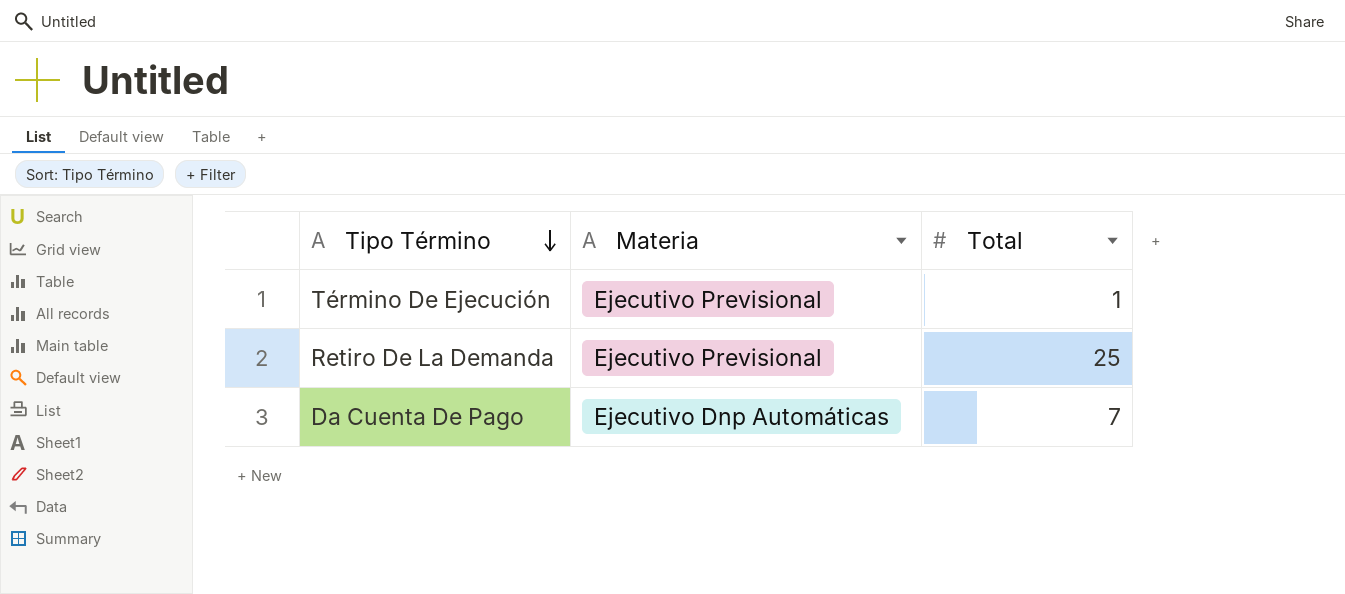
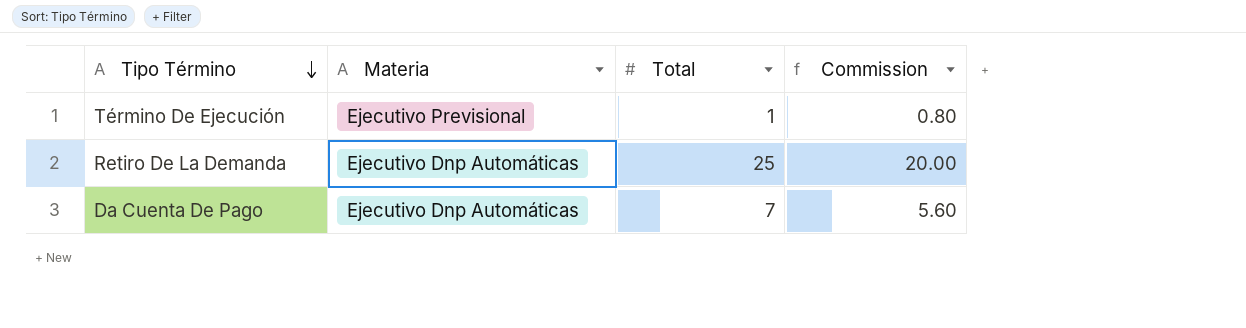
column Commission | formula: none -> [Total] * 0.8
Retiro De La Demanda | Materia: Ejecutivo Previsional -> Ejecutivo Dnp Automáticas

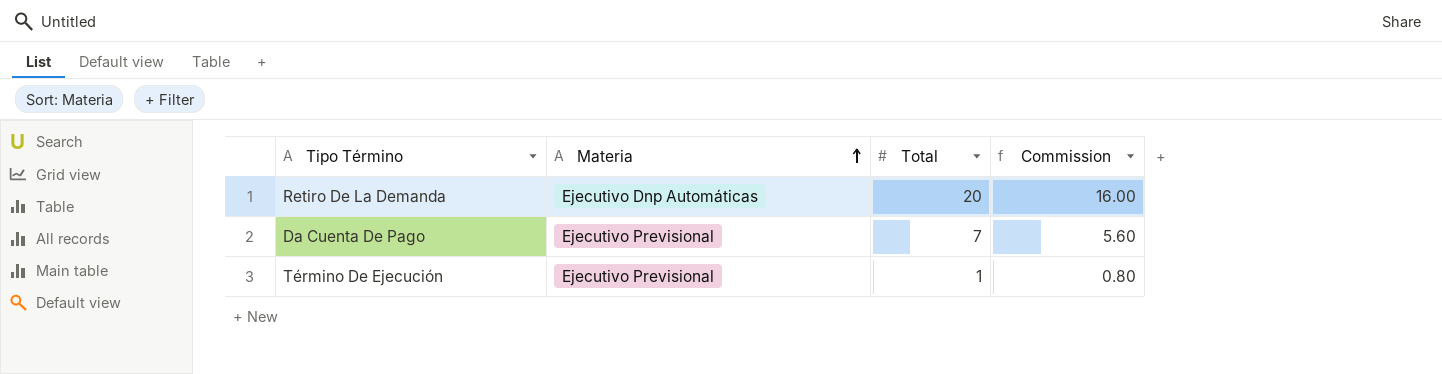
row order: Tipo Término descending -> Materia ascending
Retiro De La Demanda | Total: 25 -> 20
Retiro De La Demanda | Commission: 20.00 -> 16.00
Da Cuenta De Pago | Materia: Ejecutivo Dnp Automáticas -> Ejecutivo Previsional

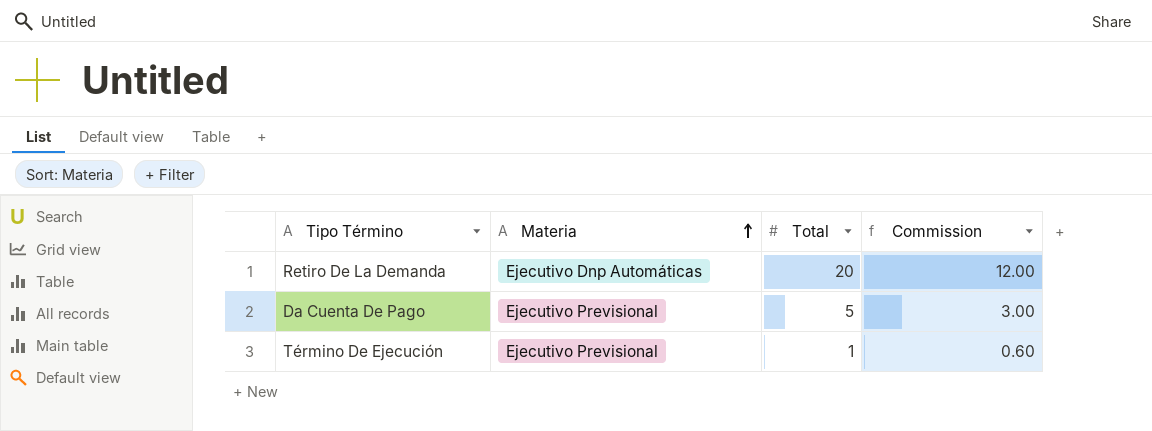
column Commission | formula: [Total] * 0.8 -> [Total] * 0.6
Da Cuenta De Pago | Total: 7 -> 5

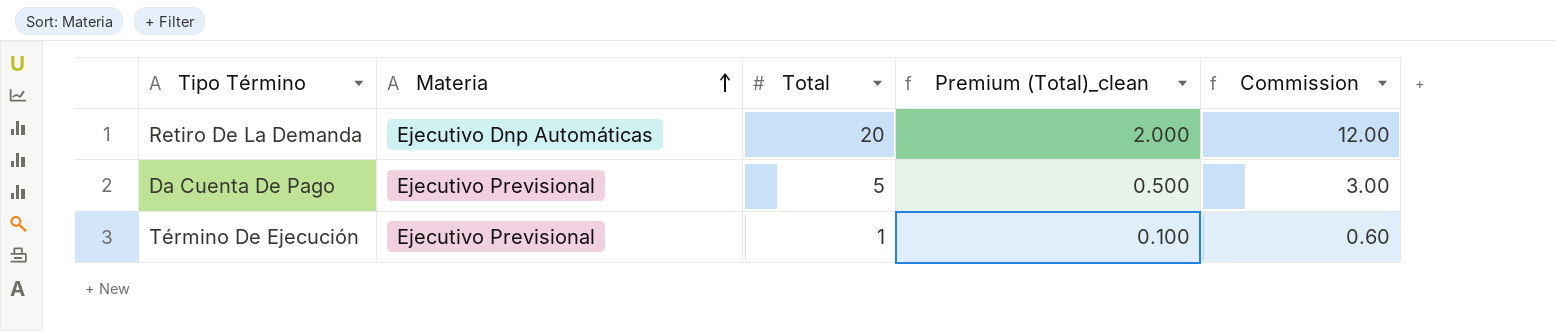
column Premium (Total)_clean | formula: none -> [Total] * 0.1

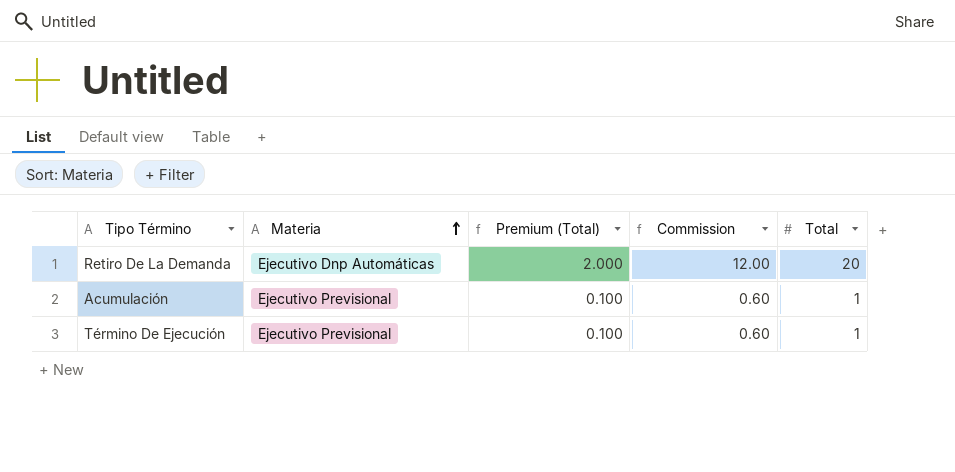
column name: Premium (Total)_clean -> Premium (Total)
column Total | position: 3 -> 5
row Da Cuenta De Pago: Ejecutivo Previsional | 5 | 0.500 | 3.00 -> none
row Acumulación: none -> Ejecutivo Previsional | 0.100 | 0.60 | 1

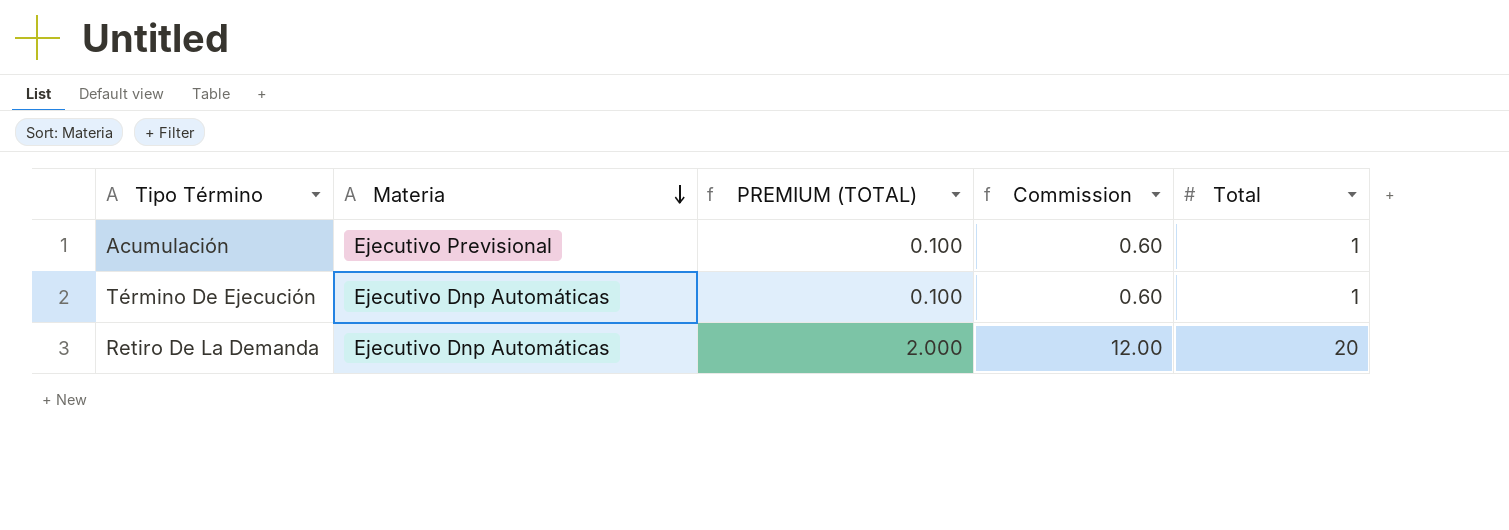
row order: Materia ascending -> Materia descending
column name: Premium (Total) -> PREMIUM (TOTAL)
Término De Ejecución | Materia: Ejecutivo Previsional -> Ejecutivo Dnp Automáticas

